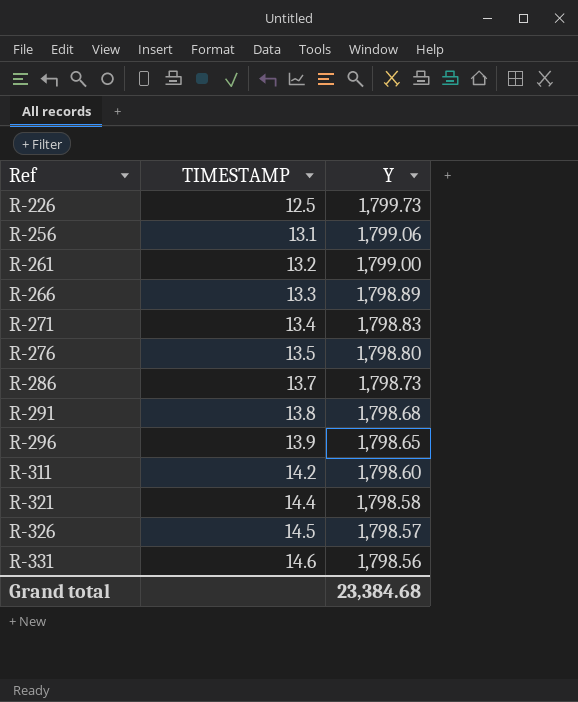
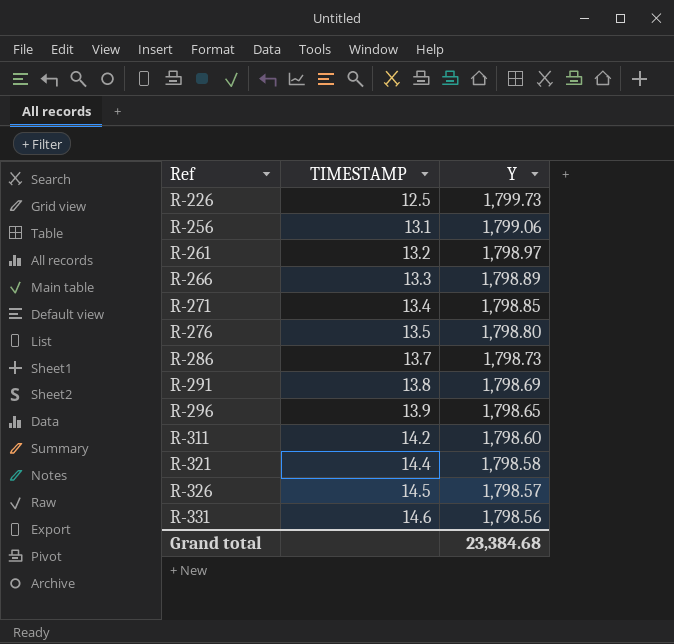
R-261 | Y: 1,799.00 -> 1,798.97
R-271 | Y: 1,798.83 -> 1,798.85
R-291 | Y: 1,798.68 -> 1,798.69

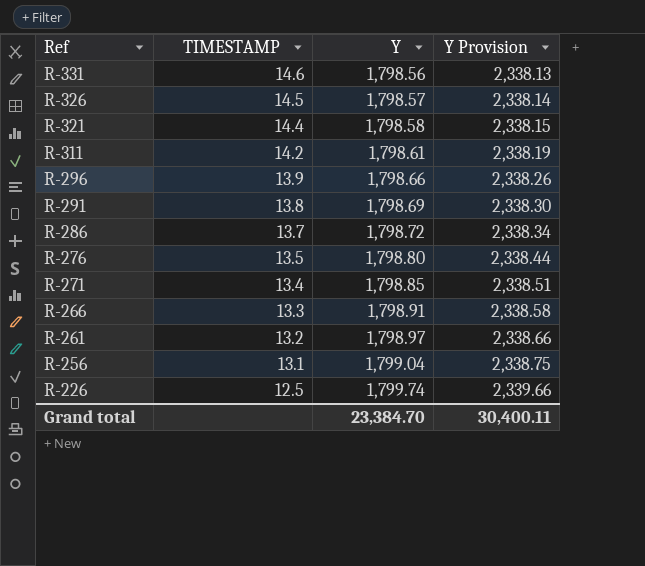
row order: Ref ascending -> Ref descending
column Y Provision | formula: none -> [Y] * 1.3
R-311 | Y: 1,798.60 -> 1,798.61
R-296 | Y: 1,798.65 -> 1,798.66
R-286 | Y: 1,798.73 -> 1,798.72
R-266 | Y: 1,798.89 -> 1,798.91
R-256 | Y: 1,799.06 -> 1,799.04
R-226 | Y: 1,799.73 -> 1,799.74
Grand total | Y: 23,384.68 -> 23,384.70

